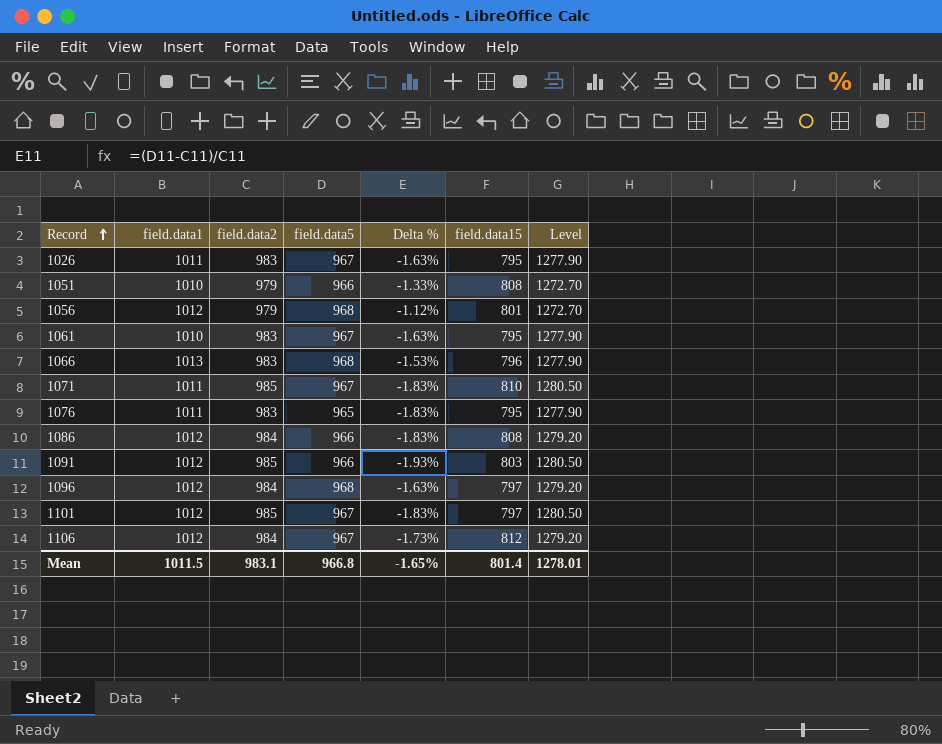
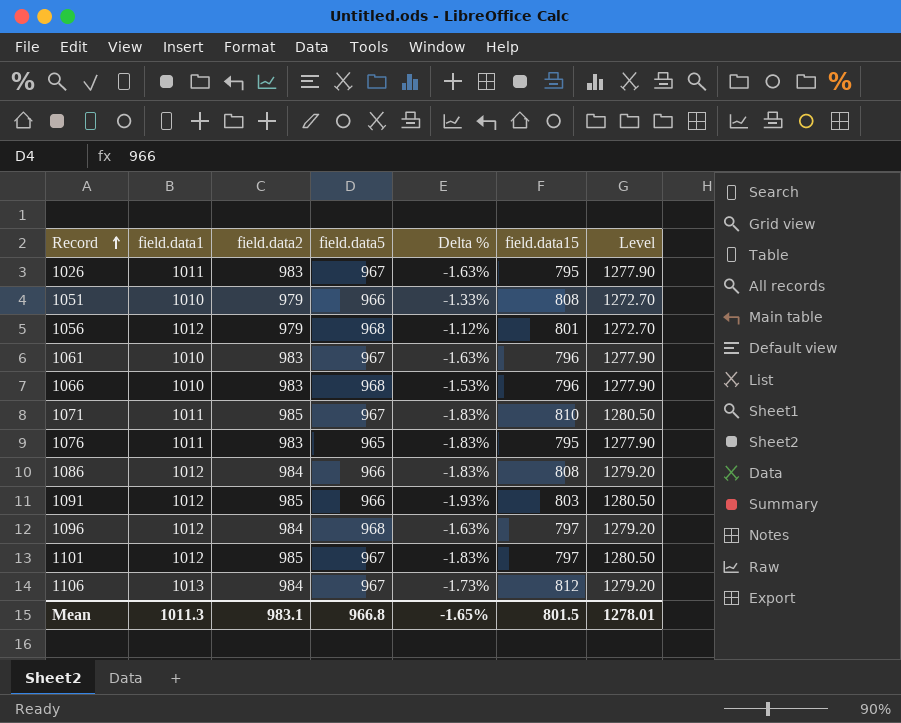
1061 | field.data15: 795 -> 796
1066 | field.data1: 1013 -> 1010
1106 | field.data1: 1012 -> 1013
Mean | field.data1: 1011.5 -> 1011.3
Mean | field.data15: 801.4 -> 801.5

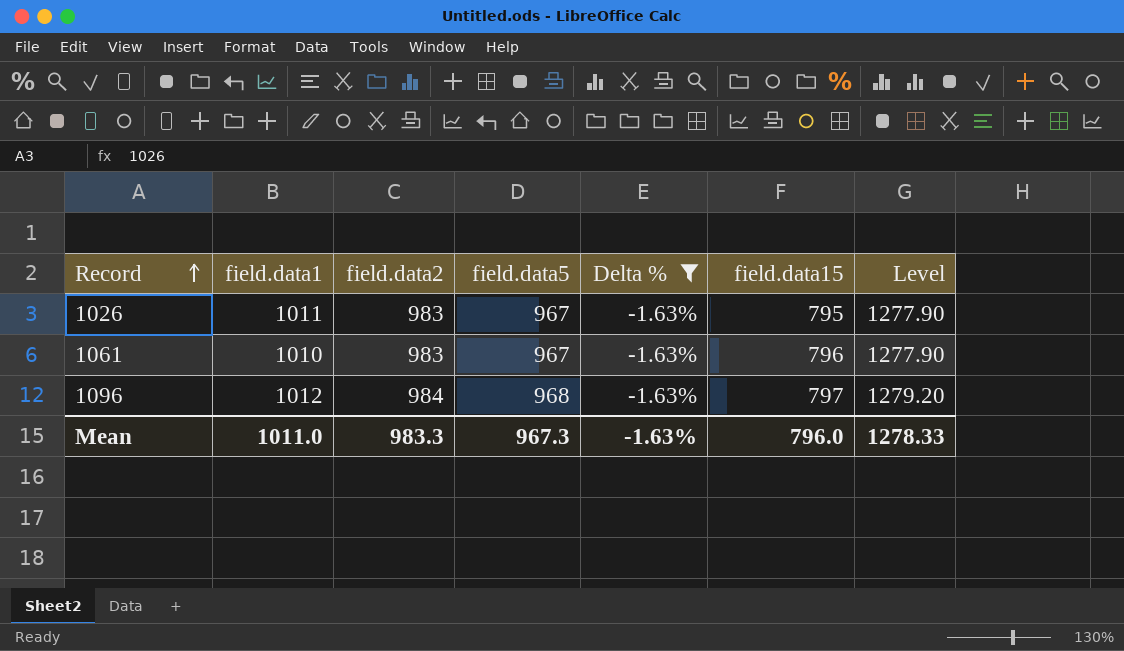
filter: none -> Delta % = -1.63%
Mean | field.data1: 1011.3 -> 1011.0
Mean | field.data2: 983.1 -> 983.3
Mean | field.data5: 966.8 -> 967.3
Mean | Delta %: -1.65% -> -1.63%
Mean | field.data15: 801.5 -> 796.0
Mean | Level: 1278.01 -> 1278.33

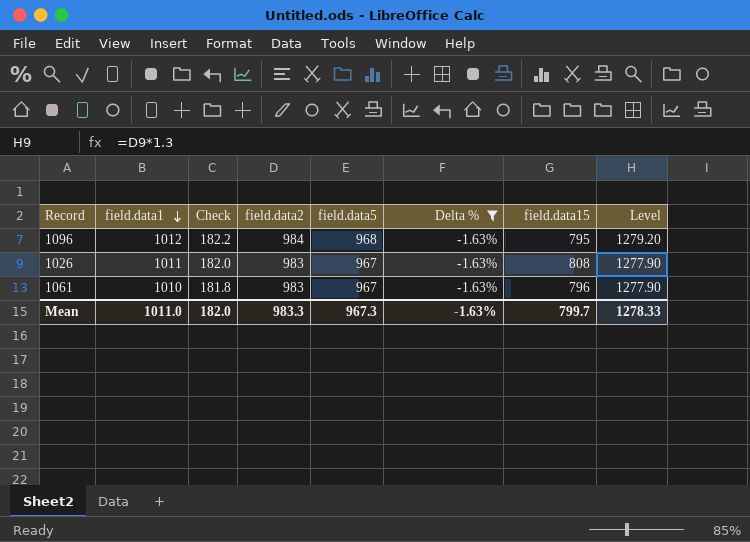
row order: Record ascending -> field.data1 descending
column Check | formula: none -> [field.data1] * 0.18
1096 | field.data15: 797 -> 795
1026 | field.data15: 795 -> 808
Mean | field.data15: 796.0 -> 799.7

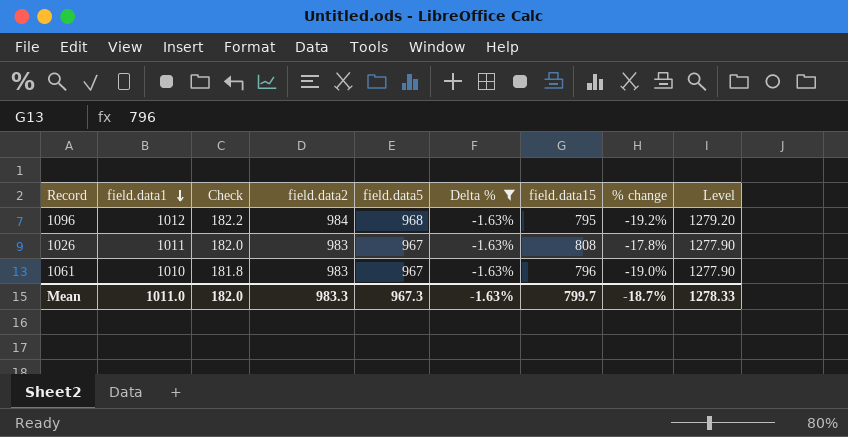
column % change | formula: none -> ([field.data15] - [field.data2]) / [field.data2]

